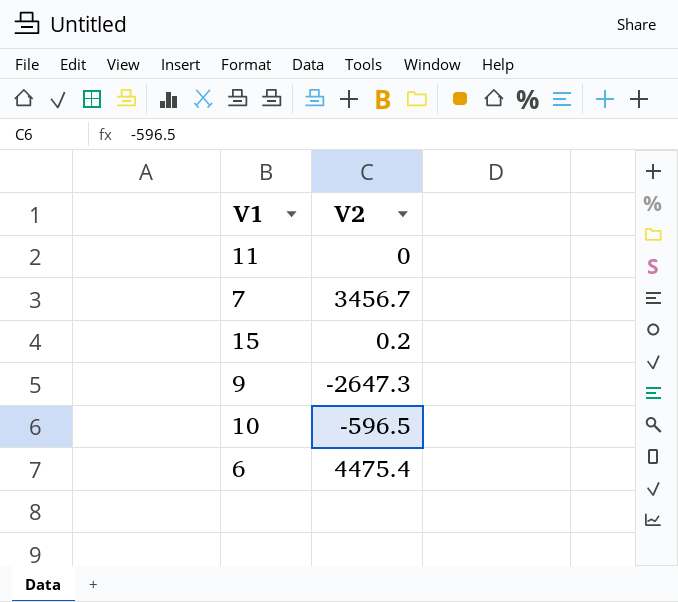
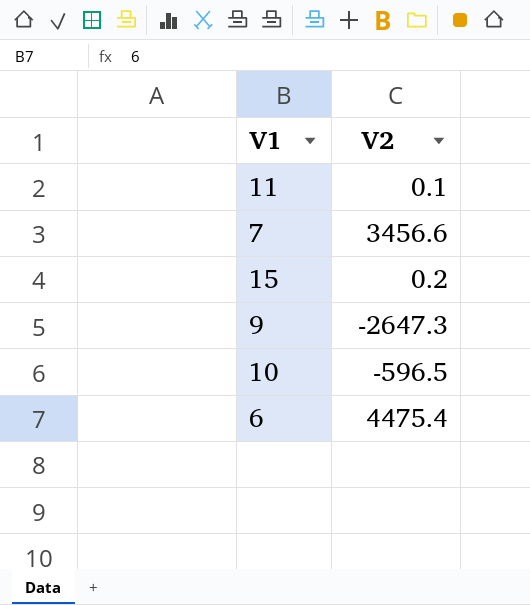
11 | V2: 0 -> 0.1
7 | V2: 3456.7 -> 3456.6

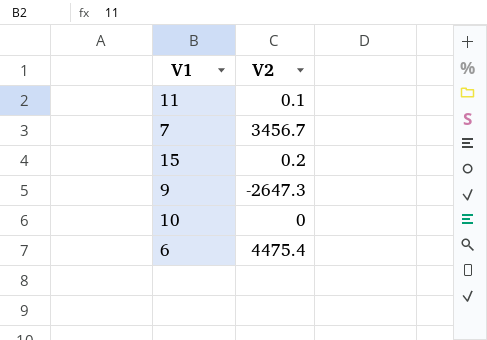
7 | V2: 3456.6 -> 3456.7
10 | V2: -596.5 -> 0

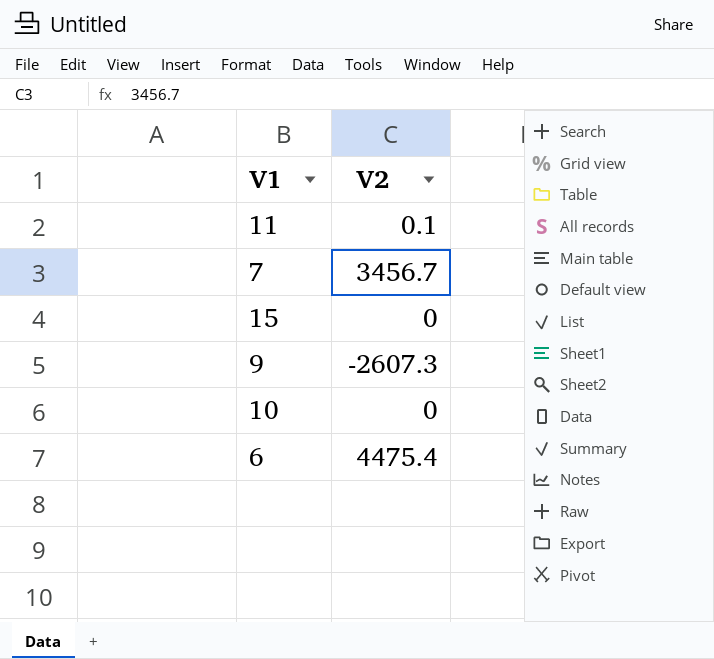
15 | V2: 0.2 -> 0
9 | V2: -2647.3 -> -2607.3

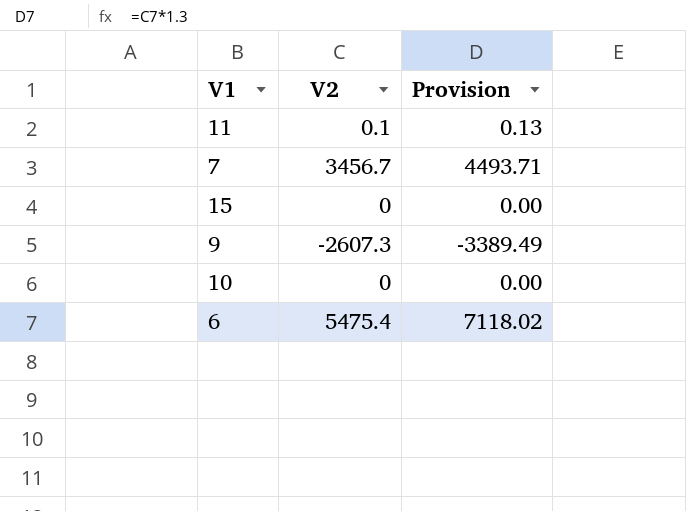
column Provision | formula: none -> [V2] * 1.3
6 | V2: 4475.4 -> 5475.4

